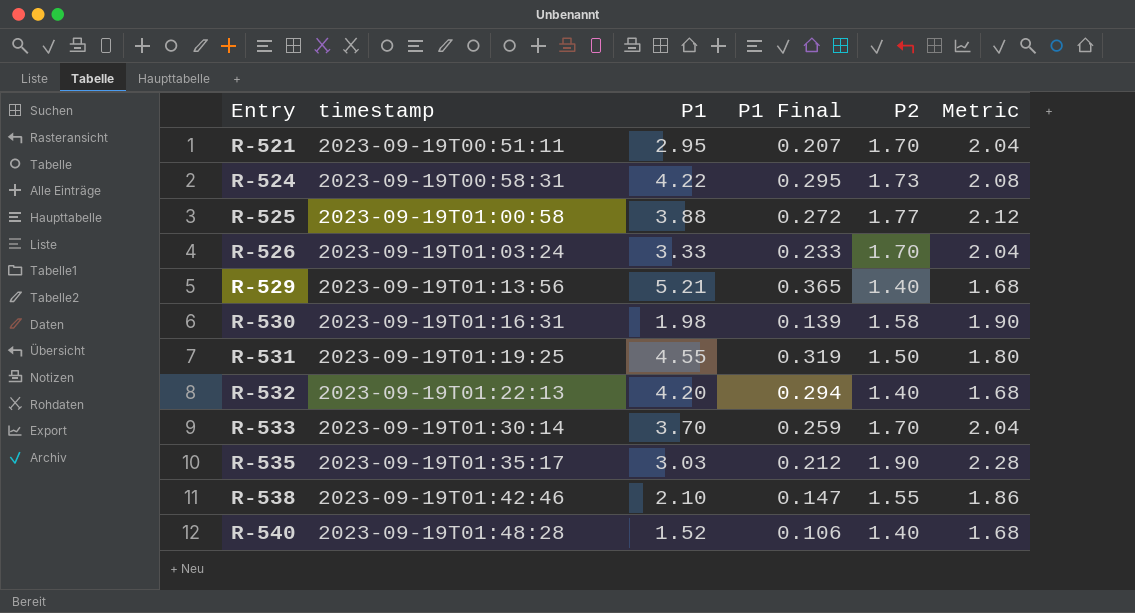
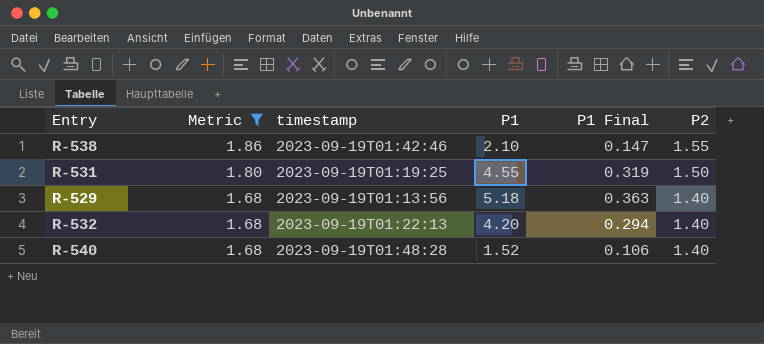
filter: none -> Metric <= 1.86
row order: Entry ascending -> Metric descending
column Metric | position: 6 -> 2
R-529 | P1: 5.21 -> 5.18
R-529 | P1 Final: 0.365 -> 0.363

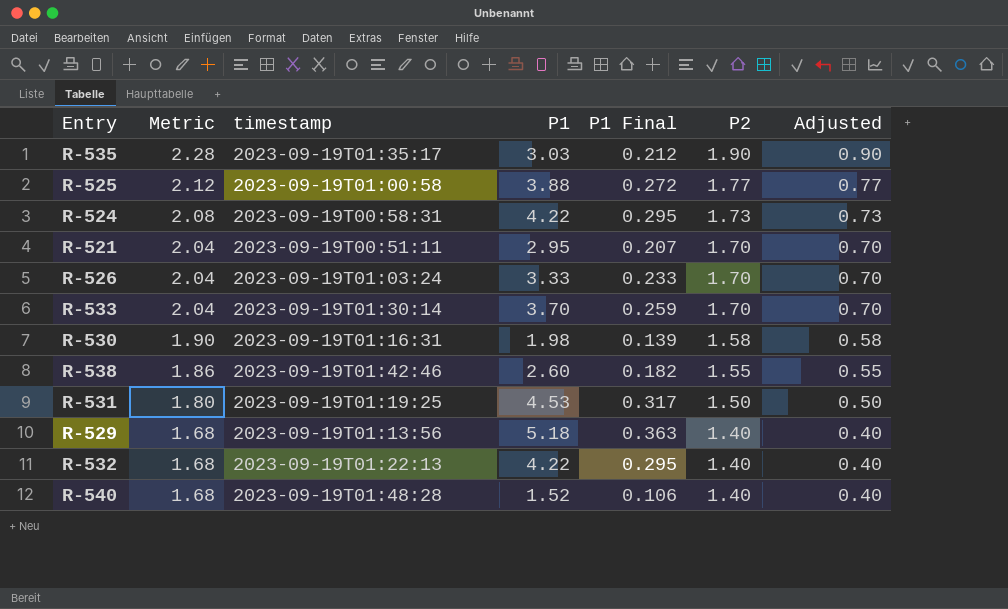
filter: Metric <= 1.86 -> none
column Adjusted | formula: none -> [P2] - 1
R-538 | P1: 2.10 -> 2.60
R-538 | P1 Final: 0.147 -> 0.182
R-531 | P1: 4.55 -> 4.53
R-531 | P1 Final: 0.319 -> 0.317
R-532 | P1: 4.20 -> 4.22
R-532 | P1 Final: 0.294 -> 0.295

